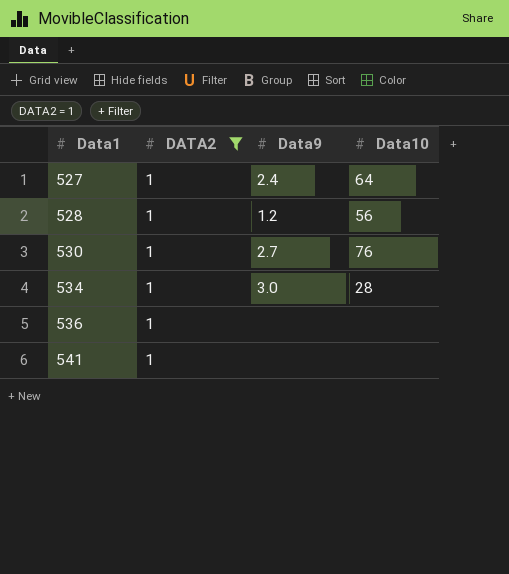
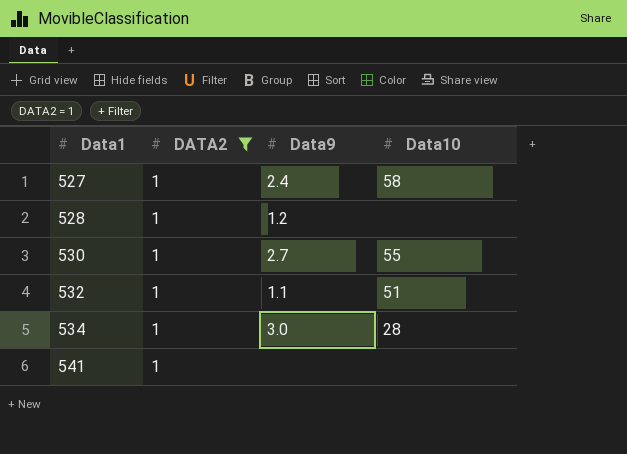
row 536: 1 | none | none -> none
527 | Data10: 64 -> 58
528 | Data10: 56 -> none
530 | Data10: 76 -> 55
row 532: none -> 1 | 1.1 | 51

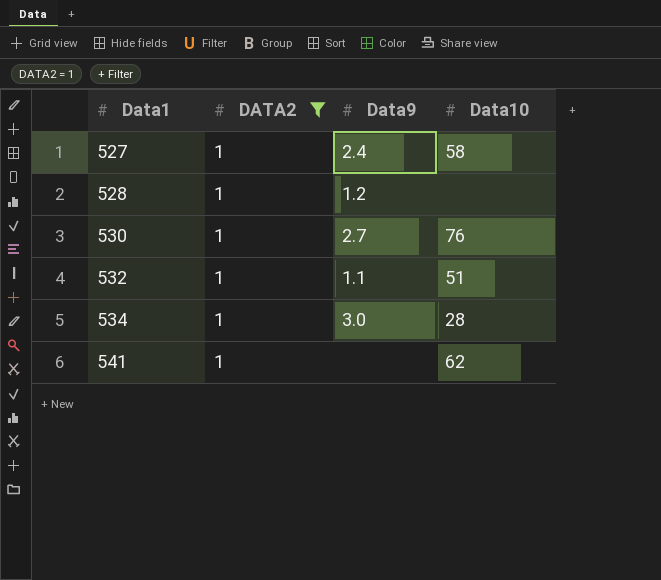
530 | Data10: 55 -> 76
541 | Data10: none -> 62

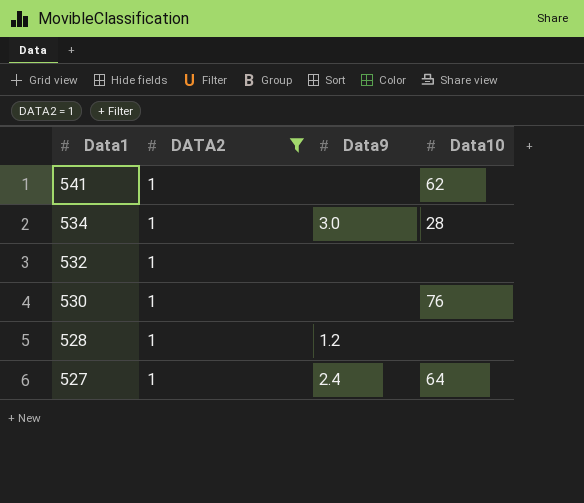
row order: Data1 ascending -> Data1 descending
532 | Data9: 1.1 -> none
532 | Data10: 51 -> none
530 | Data9: 2.7 -> none
527 | Data10: 58 -> 64

